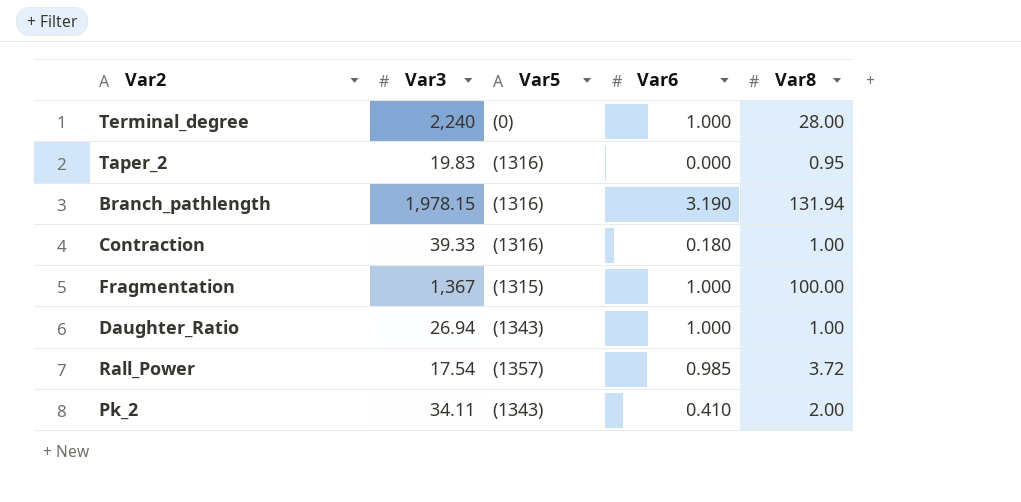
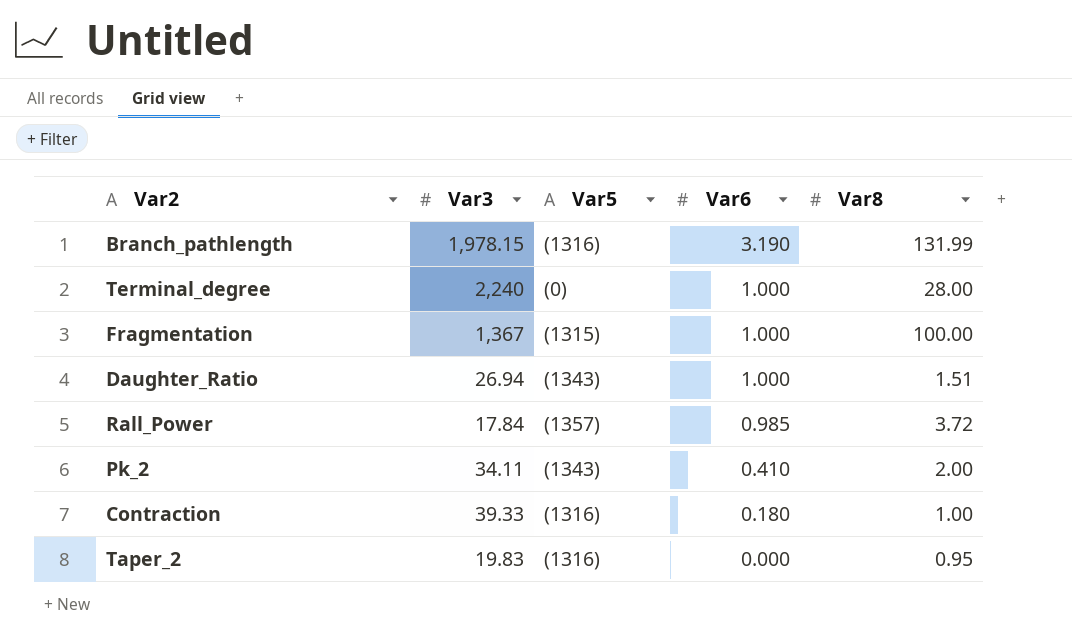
row order: none -> Var6 descending
Branch_pathlength | Var8: 131.94 -> 131.99
Daughter_Ratio | Var8: 1.00 -> 1.51
Rall_Power | Var3: 17.54 -> 17.84

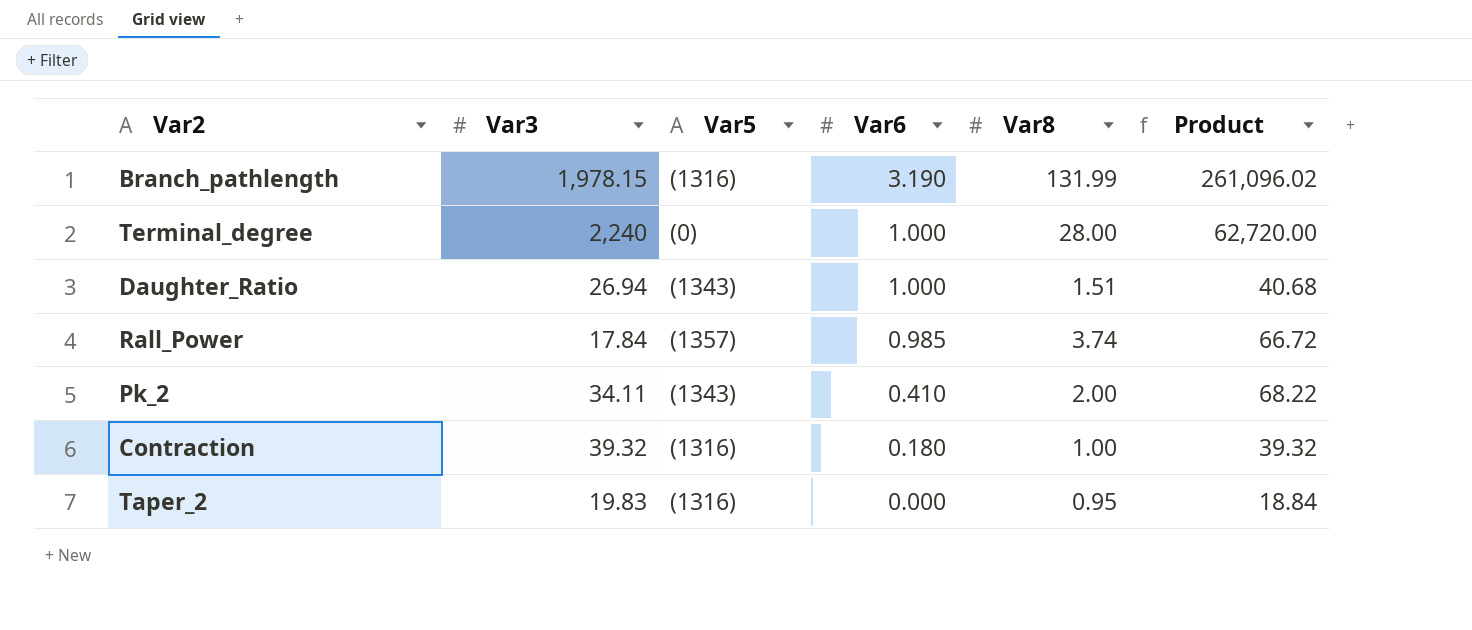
column Product | formula: none -> [Var3] * [Var8]
row Fragmentation: 1,367 | (1315) | 1.000 | 100.00 -> none
Rall_Power | Var8: 3.72 -> 3.74
Contraction | Var3: 39.33 -> 39.32

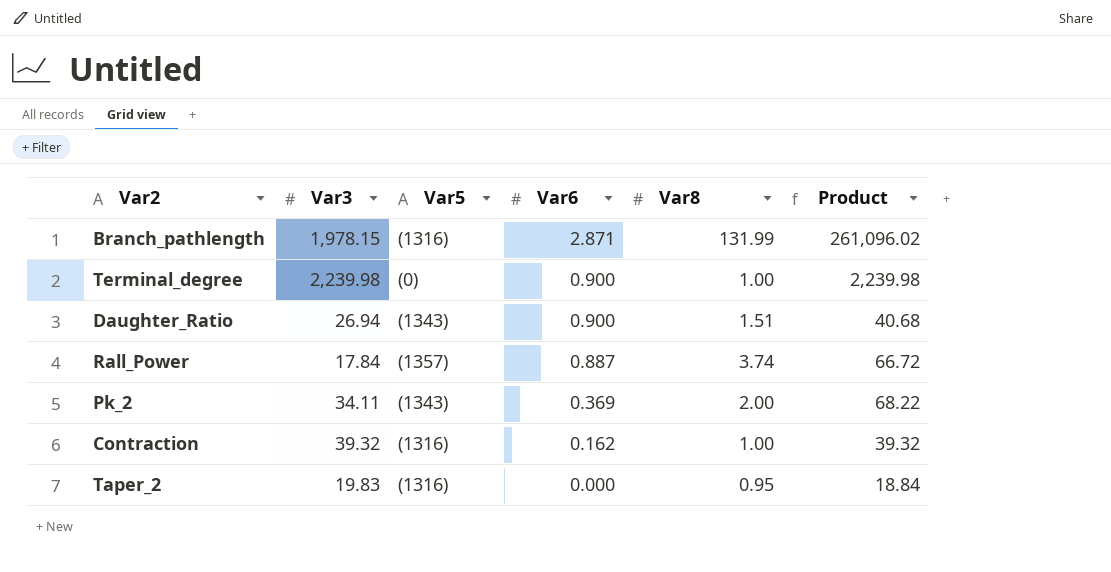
Branch_pathlength | Var6: 3.190 -> 2.871
Terminal_degree | Var3: 2,240 -> 2,239.98
Terminal_degree | Var6: 1.000 -> 0.900
Terminal_degree | Var8: 28.00 -> 1.00
Terminal_degree | Product: 62,720.00 -> 2,239.98
Daughter_Ratio | Var6: 1.000 -> 0.900
Rall_Power | Var6: 0.985 -> 0.887
Pk_2 | Var6: 0.410 -> 0.369
Contraction | Var6: 0.180 -> 0.162

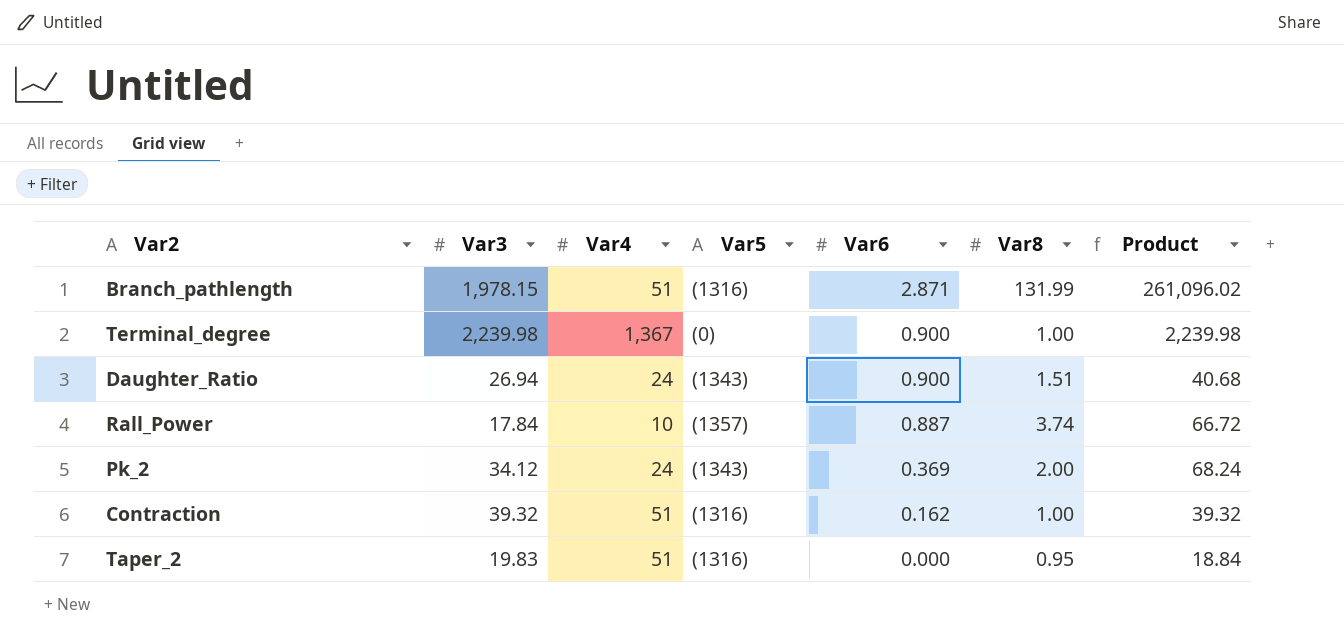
column Var4 | position: none -> 3
Pk_2 | Var3: 34.11 -> 34.12
Pk_2 | Product: 68.22 -> 68.24

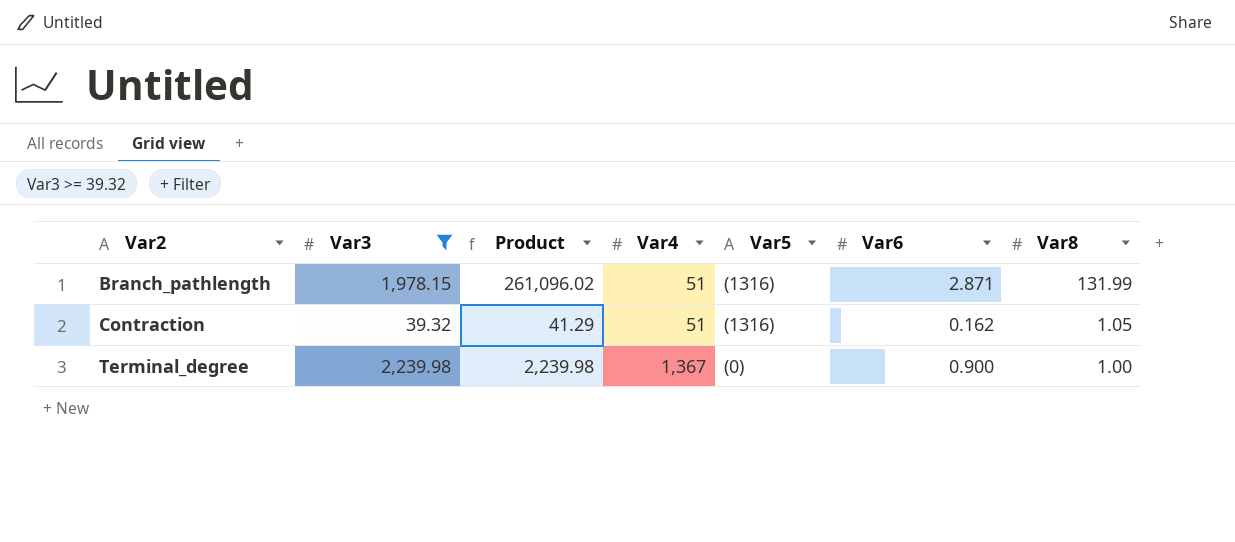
filter: none -> Var3 >= 39.32
row order: Var6 descending -> Var2 ascending
column Product | position: 7 -> 3
Contraction | Product: 39.32 -> 41.29
Contraction | Var8: 1.00 -> 1.05

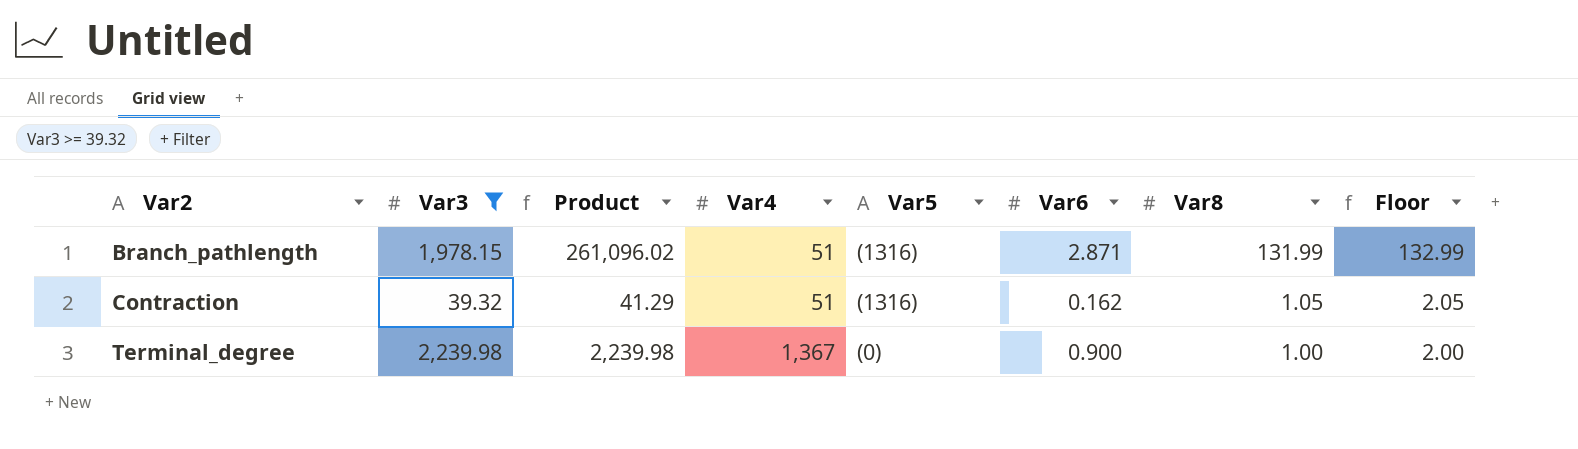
column Floor | formula: none -> [Var8] + 1

